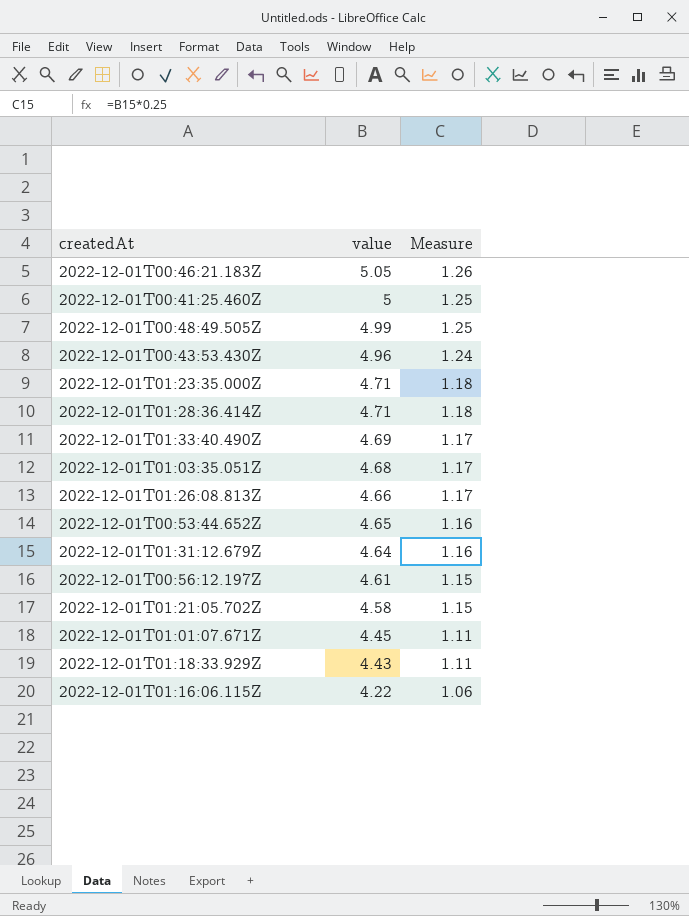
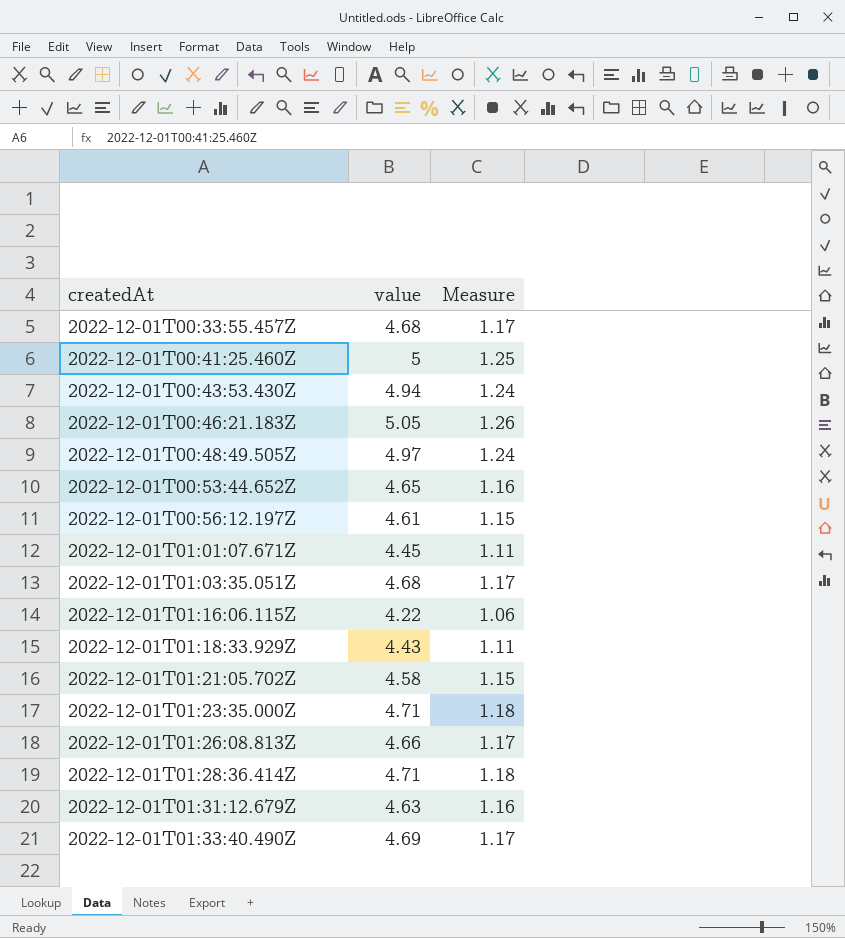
row order: value descending -> createdAt ascending
row 2022-12-01T00:33:55.457Z: none -> 4.68 | 1.17
2022-12-01T00:43:53.430Z | value: 4.96 -> 4.94
2022-12-01T00:48:49.505Z | value: 4.99 -> 4.97
2022-12-01T00:48:49.505Z | Measure: 1.25 -> 1.24
2022-12-01T01:31:12.679Z | value: 4.64 -> 4.63

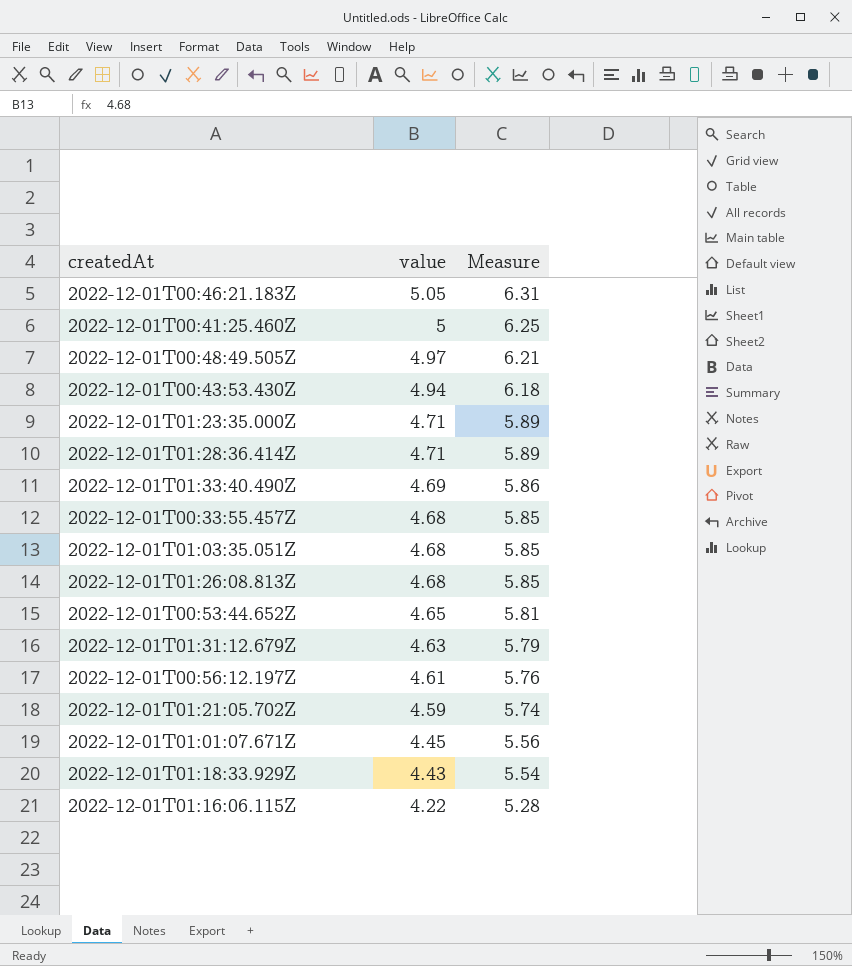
row order: createdAt ascending -> value descending
column Measure | formula: [value] * 0.25 -> [value] * 1.25
2022-12-01T01:26:08.813Z | value: 4.66 -> 4.68
2022-12-01T01:21:05.702Z | value: 4.58 -> 4.59

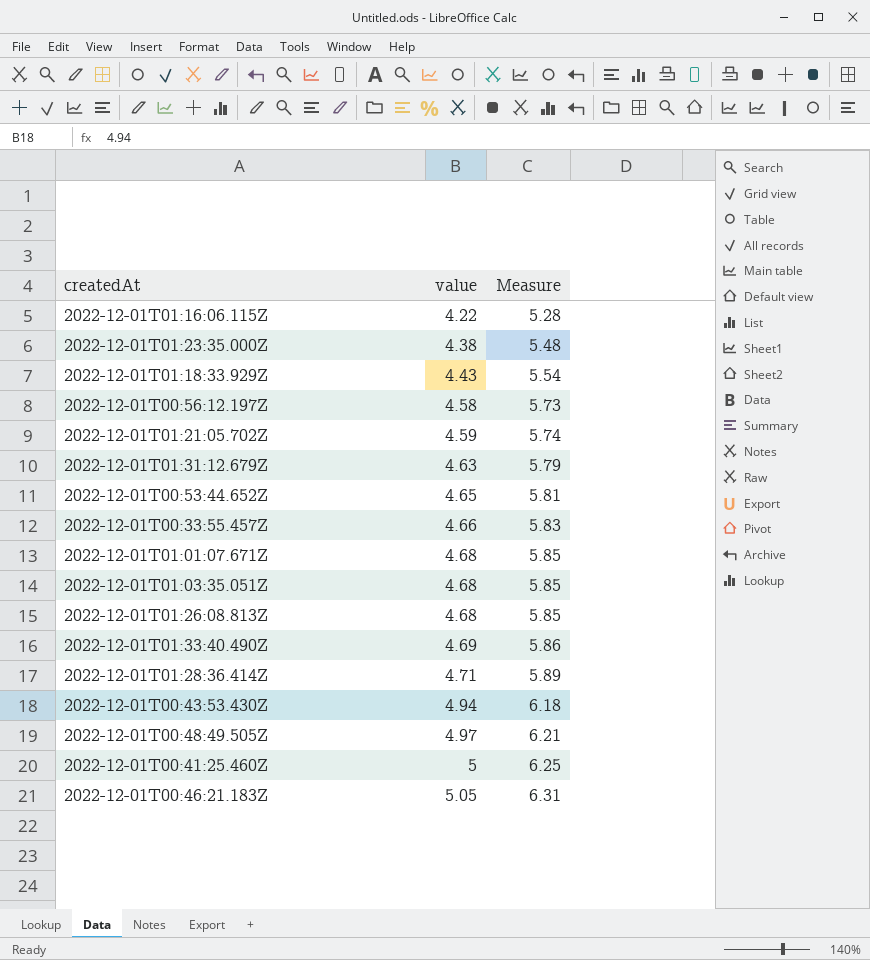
row order: value descending -> value ascending
2022-12-01T01:23:35.000Z | value: 4.71 -> 4.38
2022-12-01T01:23:35.000Z | Measure: 5.89 -> 5.48
2022-12-01T00:56:12.197Z | value: 4.61 -> 4.58
2022-12-01T00:56:12.197Z | Measure: 5.76 -> 5.73
2022-12-01T00:33:55.457Z | value: 4.68 -> 4.66
2022-12-01T00:33:55.457Z | Measure: 5.85 -> 5.83
2022-12-01T01:01:07.671Z | value: 4.45 -> 4.68
2022-12-01T01:01:07.671Z | Measure: 5.56 -> 5.85

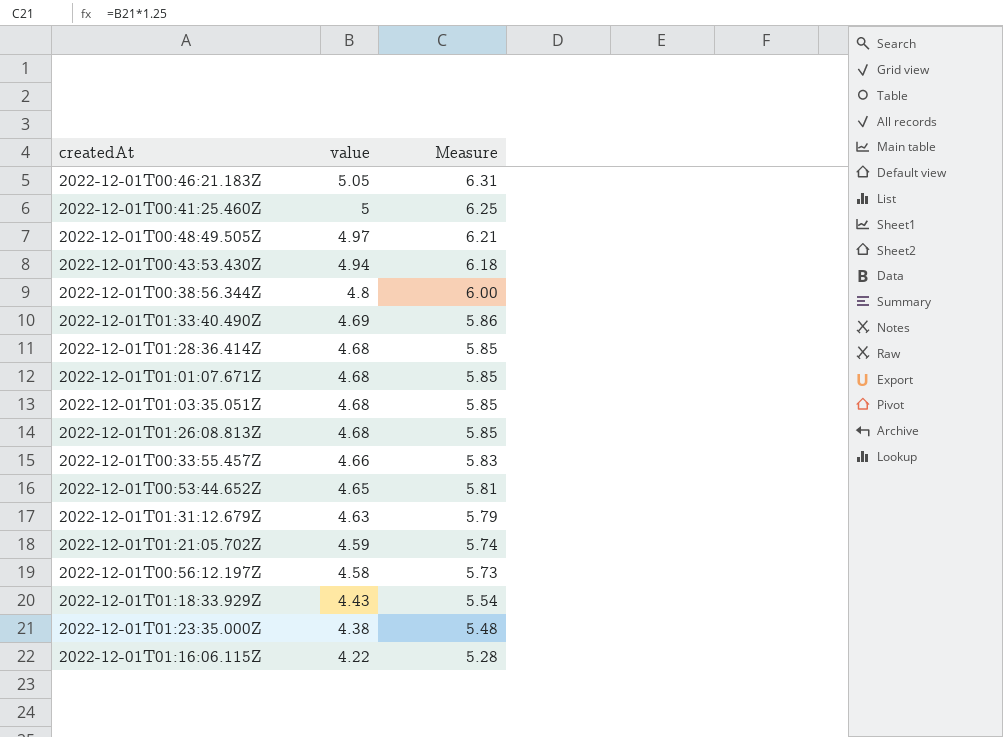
row order: value ascending -> value descending
row 2022-12-01T00:38:56.344Z: none -> 4.8 | 6.00
2022-12-01T01:28:36.414Z | value: 4.71 -> 4.68
2022-12-01T01:28:36.414Z | Measure: 5.89 -> 5.85

